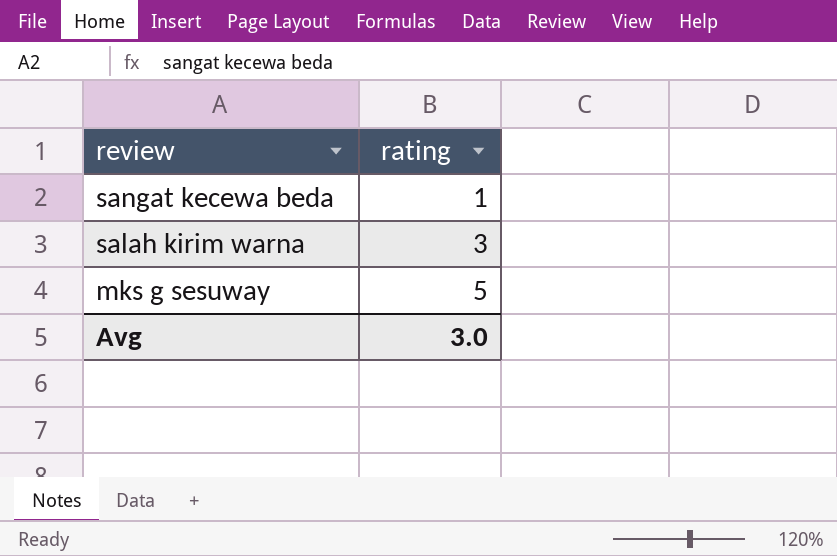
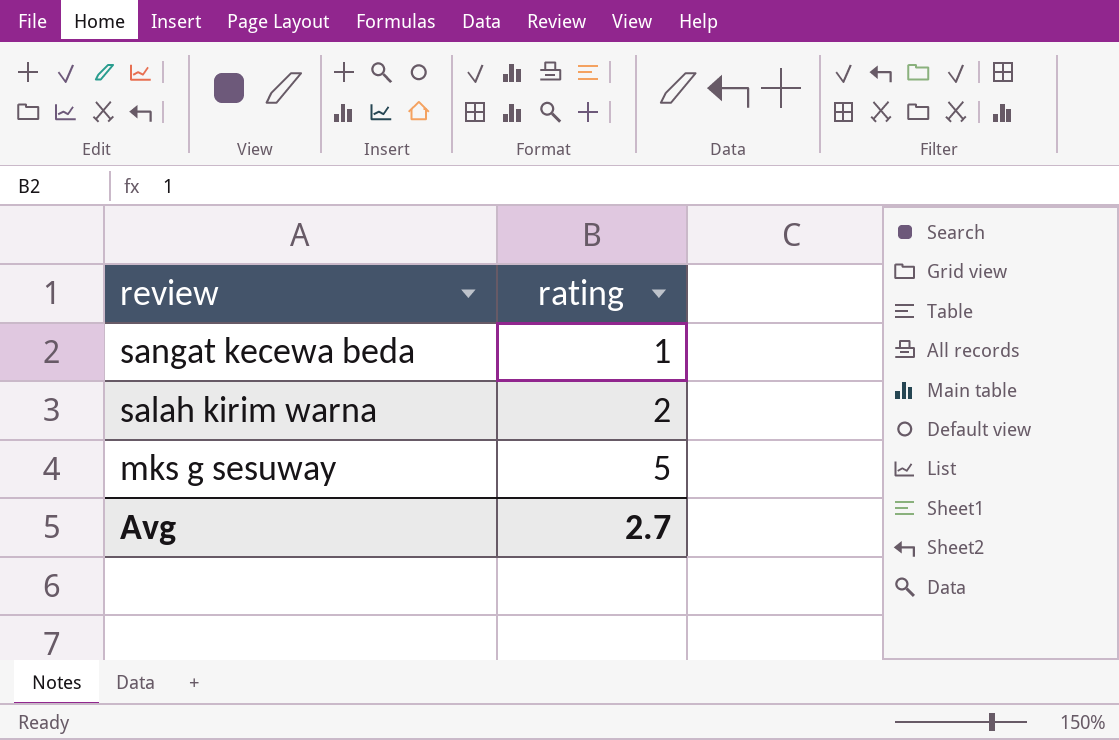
salah kirim warna | rating: 3 -> 2
Avg | rating: 3.0 -> 2.7

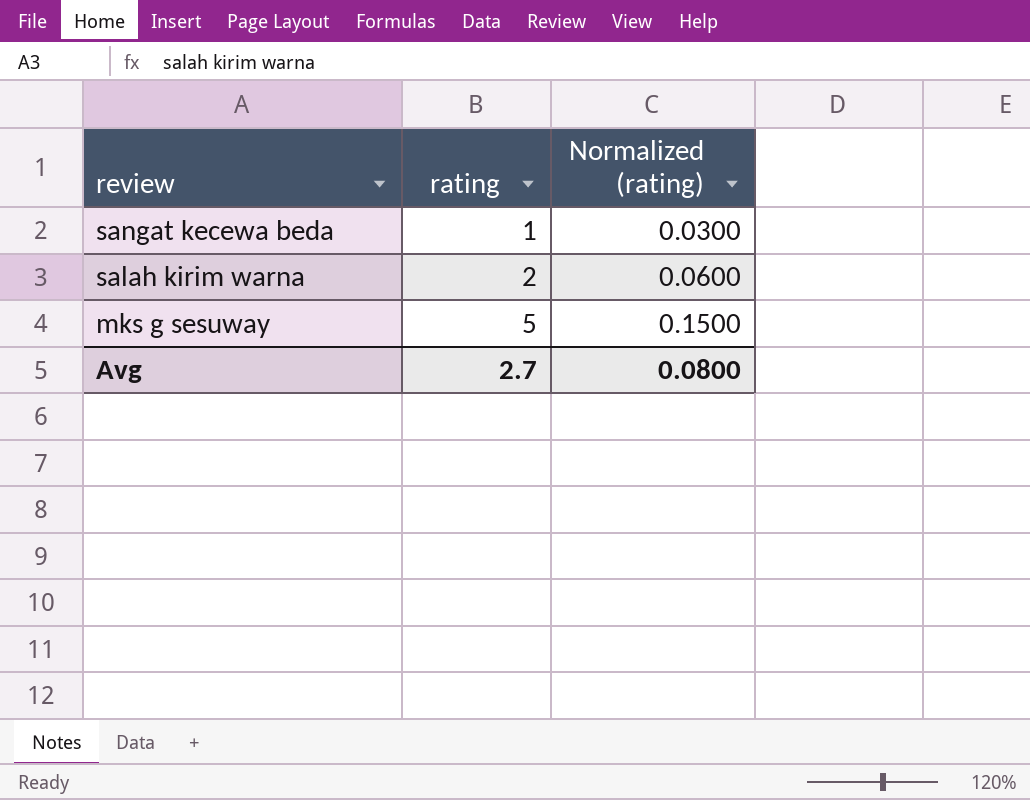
column Normalized (rating) | formula: none -> [rating] * 0.03

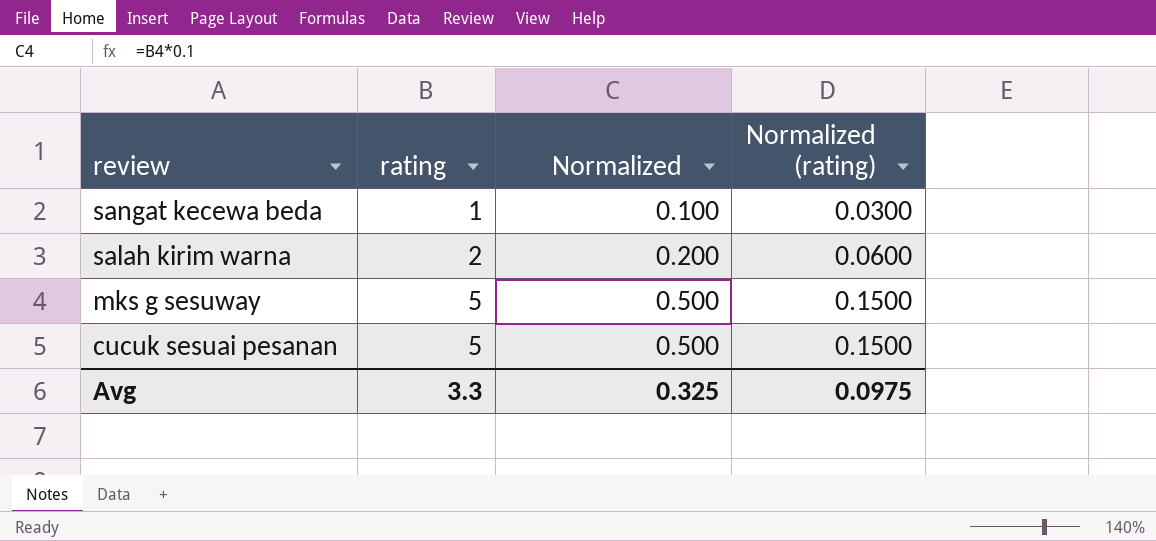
column Normalized | formula: none -> [rating] * 0.1
row cucuk sesuai pesanan: none -> 5 | 0.500 | 0.1500
Avg | rating: 2.7 -> 3.3
Avg | Normalized (rating): 0.0800 -> 0.0975

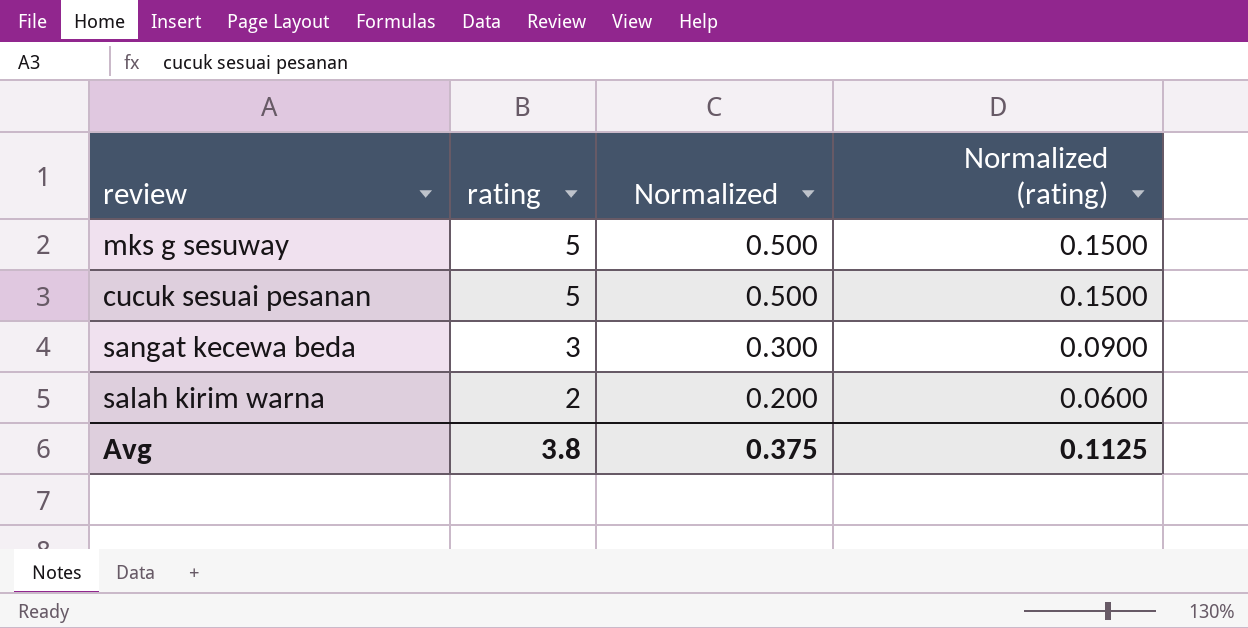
row order: review descending -> rating descending
sangat kecewa beda | rating: 1 -> 3
sangat kecewa beda | Normalized: 0.100 -> 0.300
sangat kecewa beda | Normalized (rating): 0.0300 -> 0.0900
Avg | rating: 3.3 -> 3.8
Avg | Normalized: 0.325 -> 0.375
Avg | Normalized (rating): 0.0975 -> 0.1125

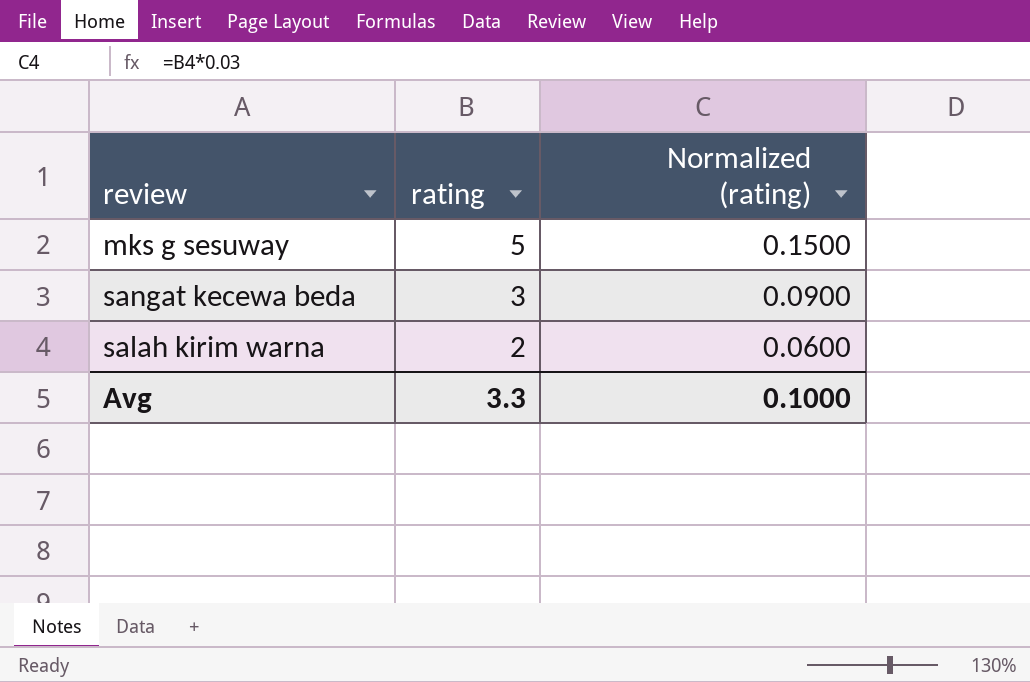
column Normalized | formula: [rating] * 0.1 -> none
row cucuk sesuai pesanan: 5 | 0.500 | 0.1500 -> none
Avg | rating: 3.8 -> 3.3
Avg | Normalized (rating): 0.1125 -> 0.1000

